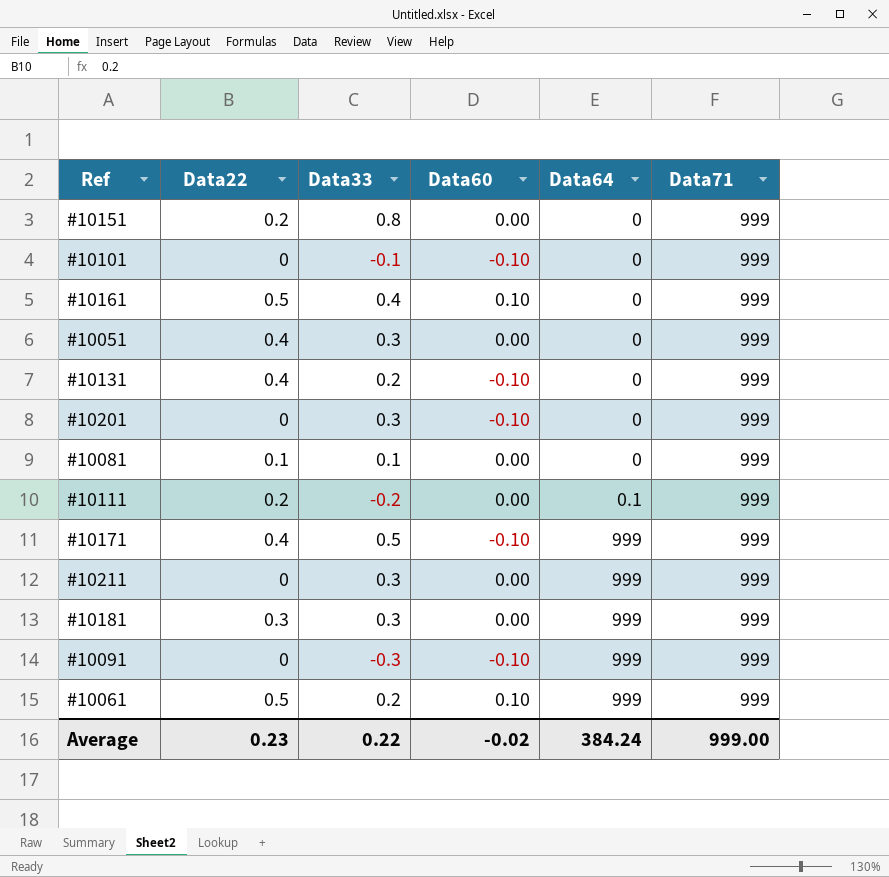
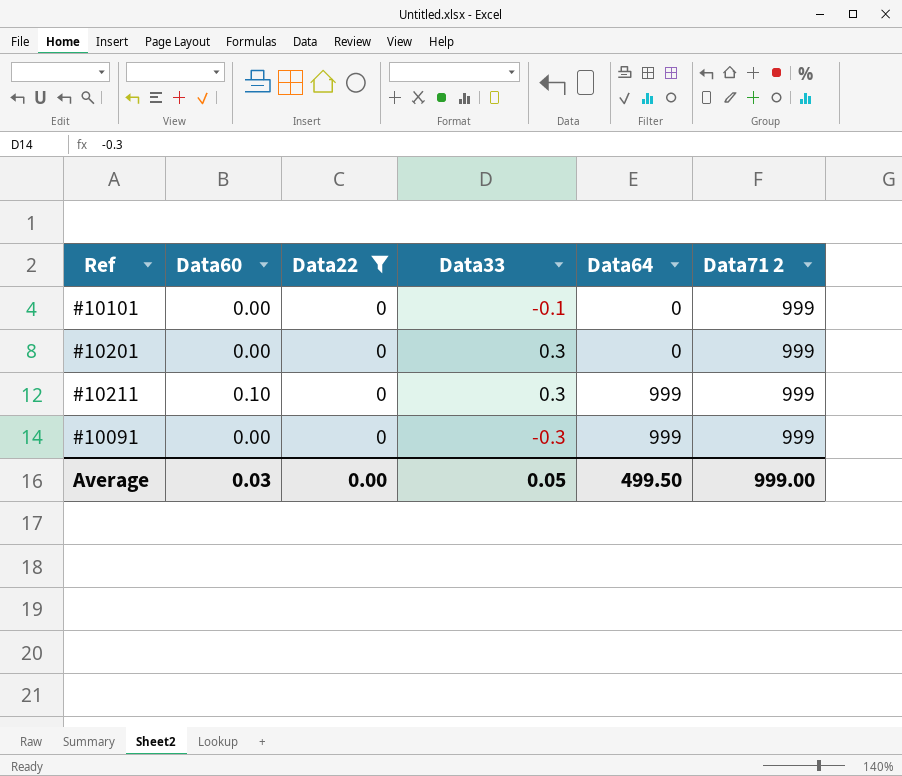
filter: none -> Data22 = 0
column Data60 | position: 4 -> 2
column name: Data71 -> Data71 2
#10101 | Data60: -0.10 -> 0.00
#10201 | Data60: -0.10 -> 0.00
#10211 | Data60: 0.00 -> 0.10
#10091 | Data60: -0.10 -> 0.00
Average | Data60: -0.02 -> 0.03
Average | Data22: 0.23 -> 0.00
Average | Data33: 0.22 -> 0.05
Average | Data64: 384.24 -> 499.50

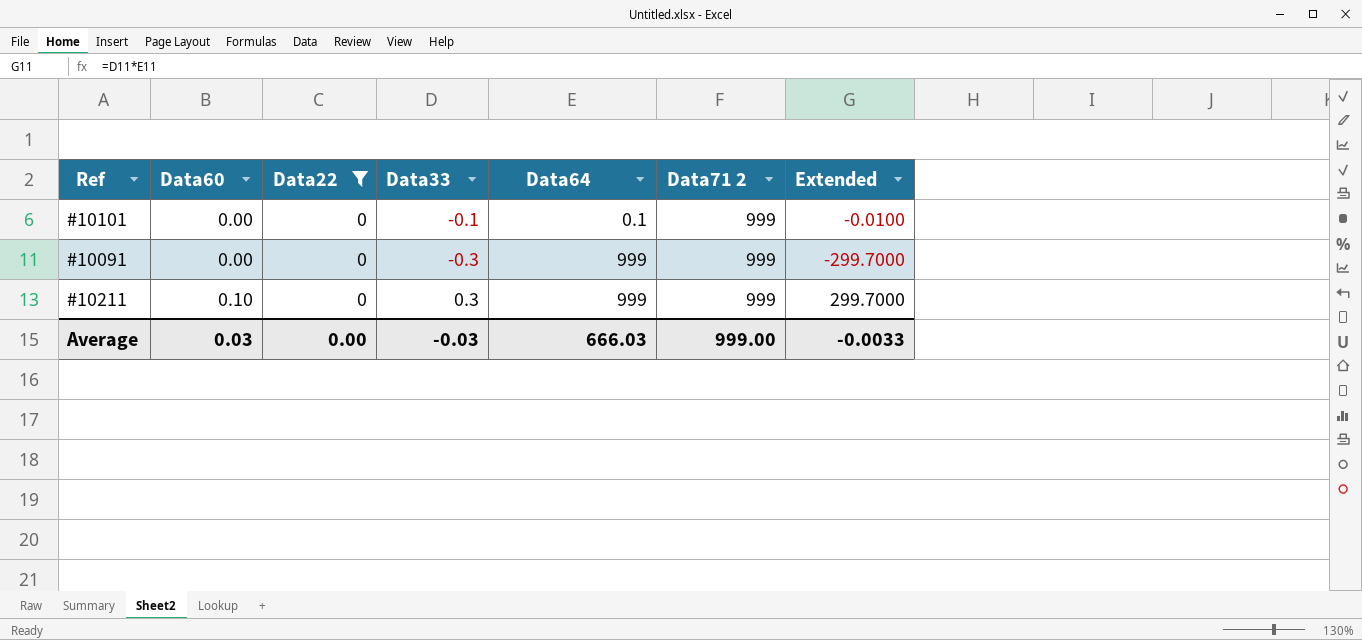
row order: Data64 ascending -> Data60 ascending
column Extended | formula: none -> [Data33] * [Data64]
row #10201: 0.00 | 0 | 0.3 | 0 | 999 -> none
#10101 | Data64: 0 -> 0.1
Average | Data33: 0.05 -> -0.03
Average | Data64: 499.50 -> 666.03

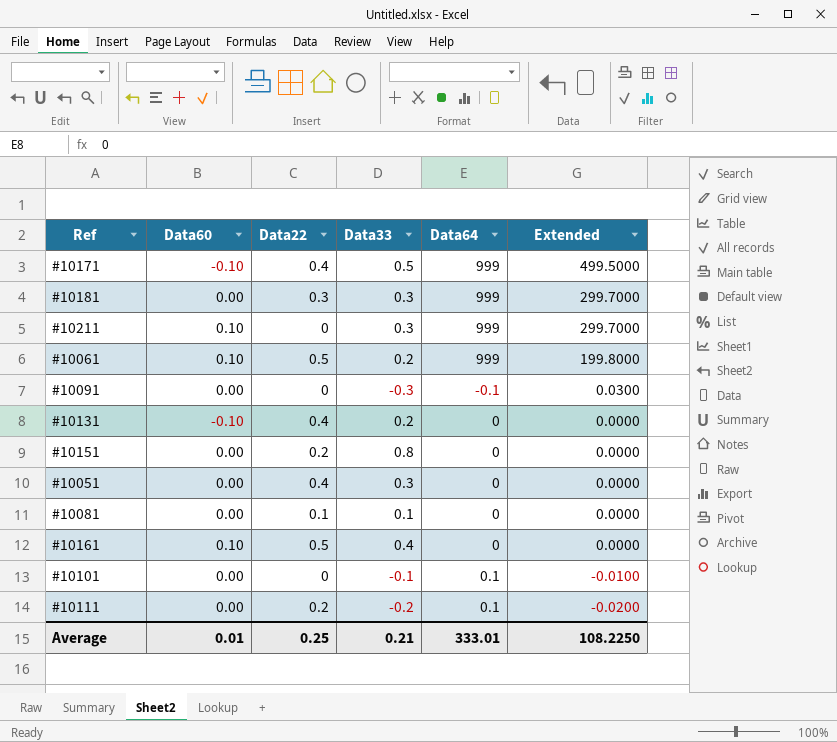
filter: Data22 = 0 -> none
row order: Data60 ascending -> Extended descending
column Data71 2 | position: 6 -> none
#10091 | Data64: 999 -> -0.1
#10091 | Extended: -299.7000 -> 0.0300
Average | Data60: 0.03 -> 0.01
Average | Data22: 0.00 -> 0.25
Average | Data33: -0.03 -> 0.21
Average | Data64: 666.03 -> 333.01
Average | Extended: -0.0033 -> 108.2250

